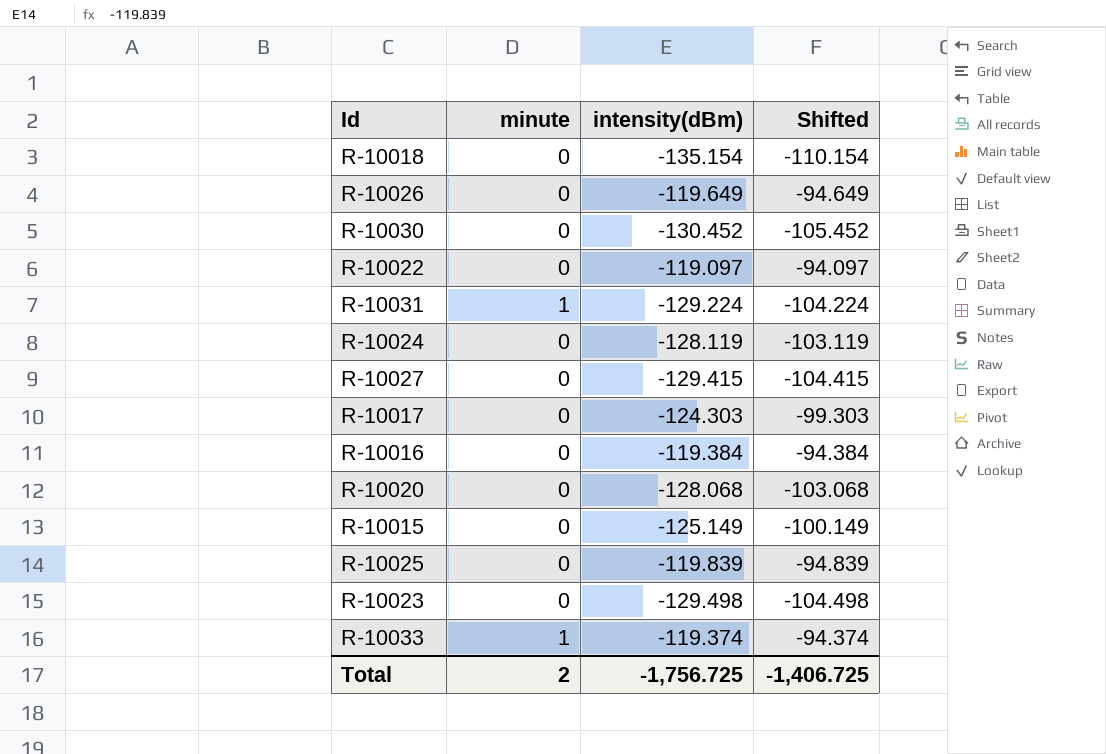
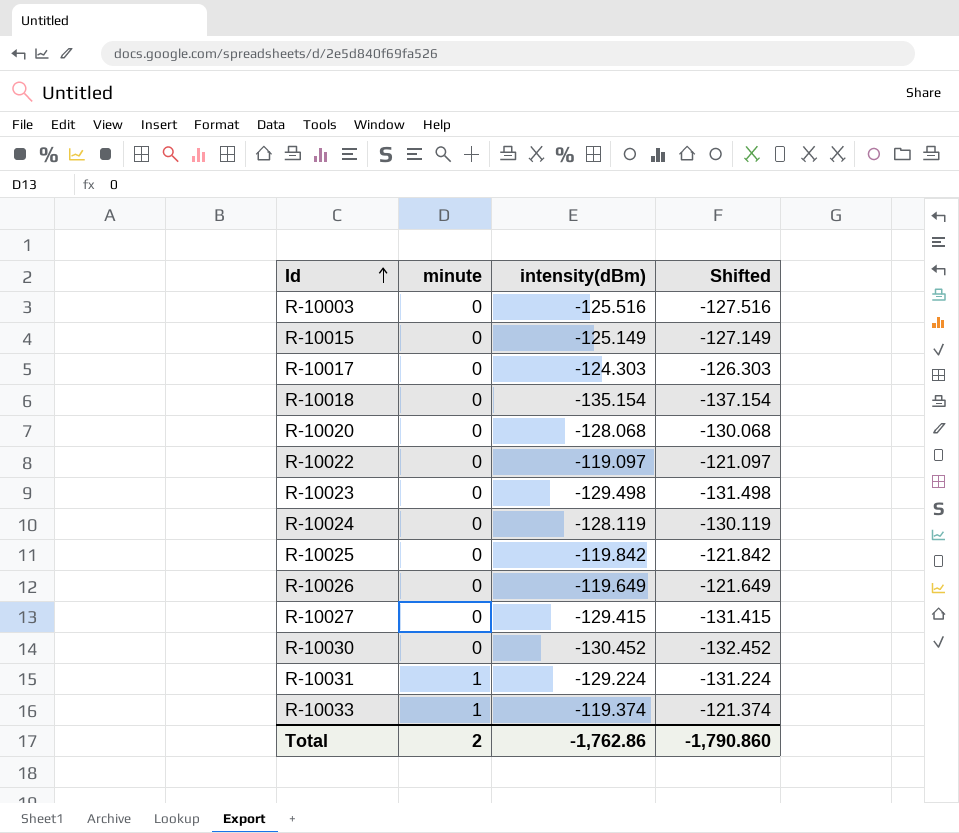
row order: none -> Id ascending
column Shifted | formula: [intensity(dBm)] + 25 -> [intensity(dBm)] - 2
row R-10016: 0 | -119.384 | -94.384 -> none
row R-10003: none -> 0 | -125.516 | -127.516
R-10025 | intensity(dBm): -119.839 -> -119.842
Total | intensity(dBm): -1,756.725 -> -1,762.86
Total | Shifted: -1,406.725 -> -1,790.860

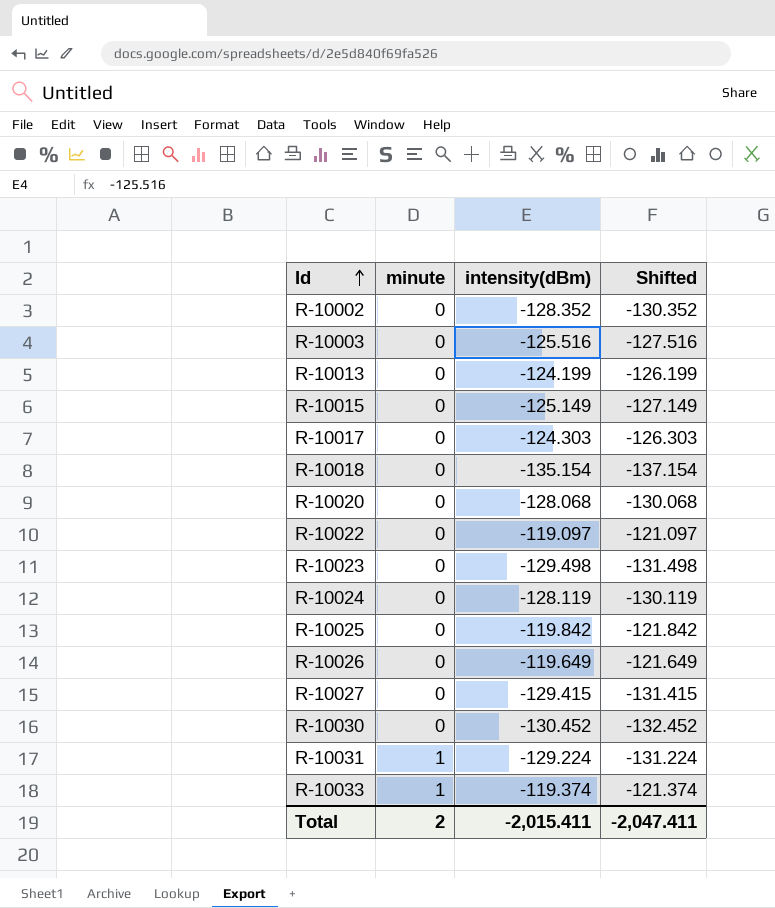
row R-10002: none -> 0 | -128.352 | -130.352
row R-10013: none -> 0 | -124.199 | -126.199
Total | intensity(dBm): -1,762.86 -> -2,015.411
Total | Shifted: -1,790.860 -> -2,047.411

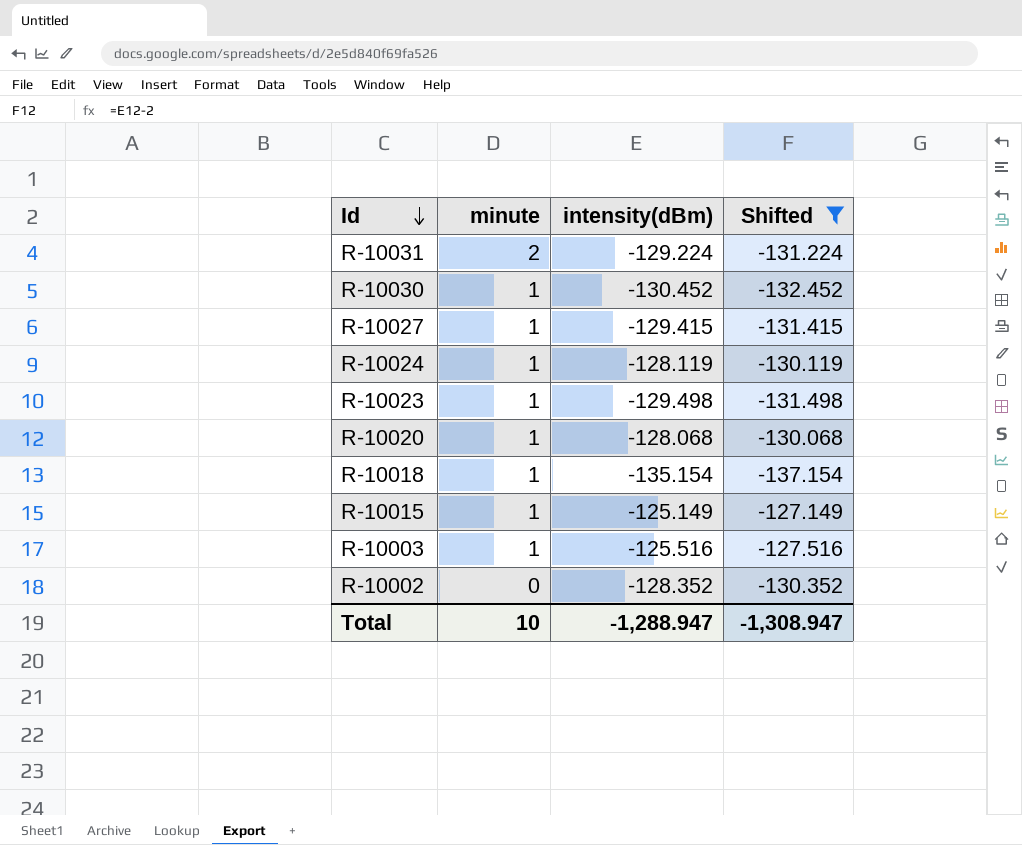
filter: none -> Shifted <= -127.149
row order: Id ascending -> Id descending
R-10031 | minute: 1 -> 2
R-10030 | minute: 0 -> 1
R-10027 | minute: 0 -> 1
R-10024 | minute: 0 -> 1
R-10023 | minute: 0 -> 1
R-10020 | minute: 0 -> 1
R-10018 | minute: 0 -> 1
R-10015 | minute: 0 -> 1
R-10003 | minute: 0 -> 1
Total | minute: 2 -> 10
Total | intensity(dBm): -2,015.411 -> -1,288.947
Total | Shifted: -2,047.411 -> -1,308.947

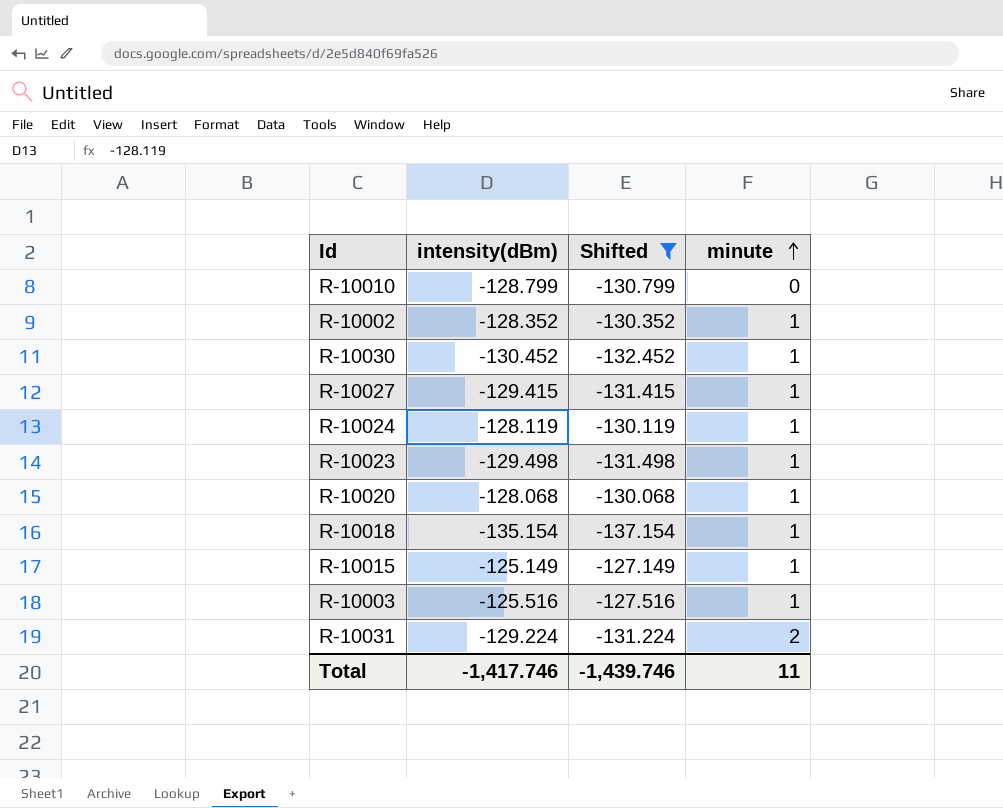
row order: Id descending -> minute ascending
column minute | position: 2 -> 4
row R-10010: none -> -128.799 | -130.799 | 0
R-10002 | minute: 0 -> 1
Total | intensity(dBm): -1,288.947 -> -1,417.746
Total | Shifted: -1,308.947 -> -1,439.746
Total | minute: 10 -> 11

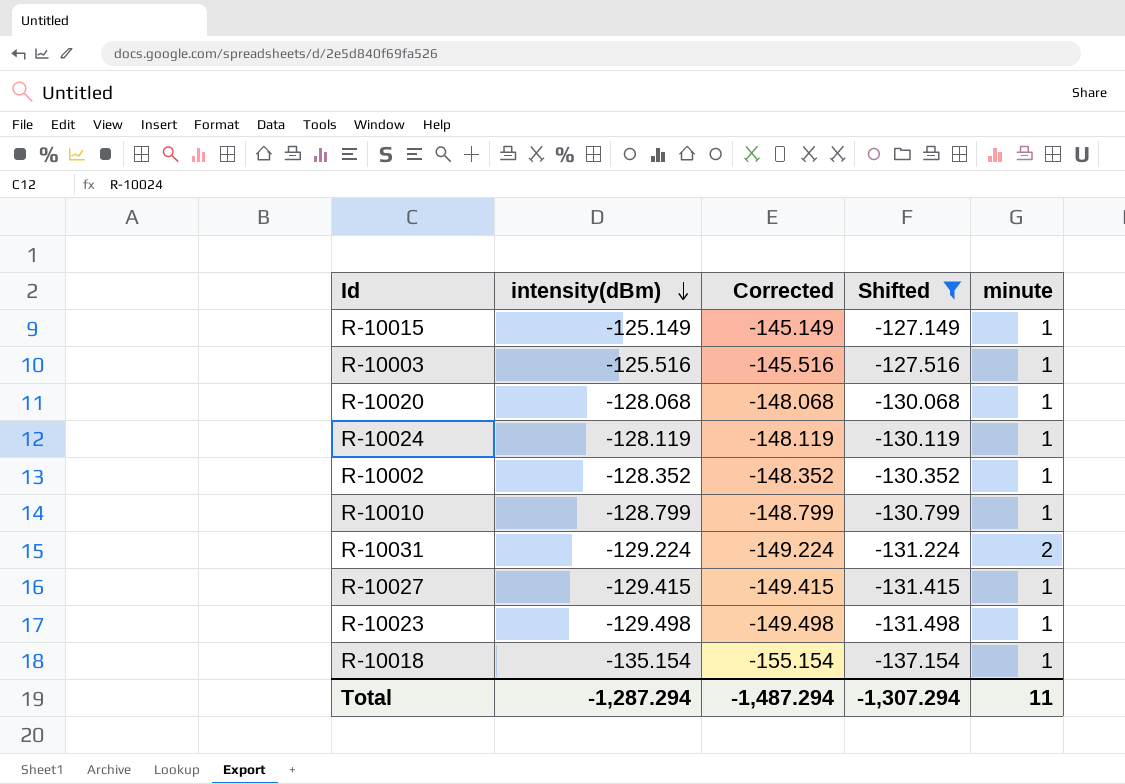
row order: minute ascending -> intensity(dBm) descending
column Corrected | formula: none -> [intensity(dBm)] - 20
row R-10030: -130.452 | -132.452 | 1 -> none
R-10010 | minute: 0 -> 1
Total | intensity(dBm): -1,417.746 -> -1,287.294
Total | Shifted: -1,439.746 -> -1,307.294

